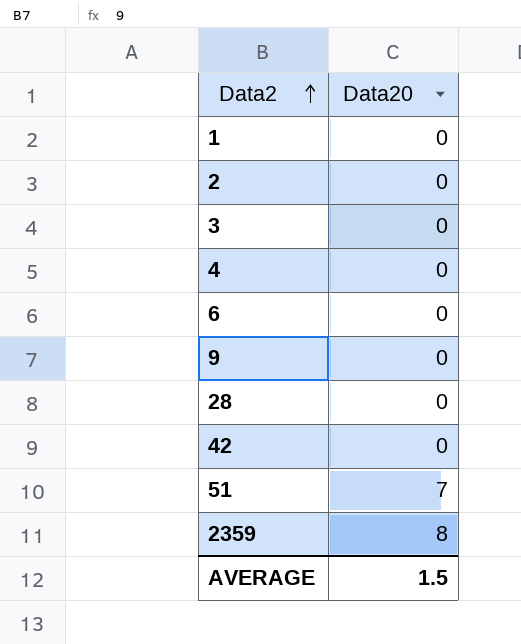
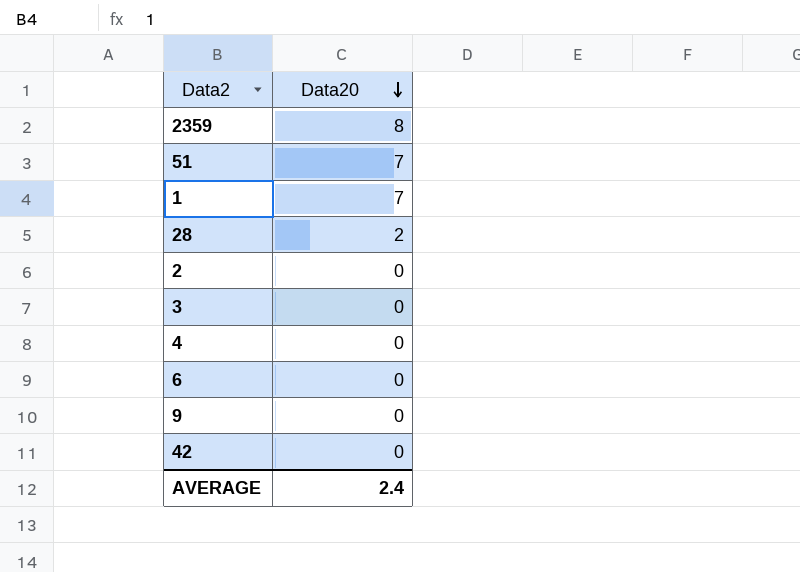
row order: Data2 ascending -> Data20 descending
1 | Data20: 0 -> 7
28 | Data20: 0 -> 2
AVERAGE | Data20: 1.5 -> 2.4

